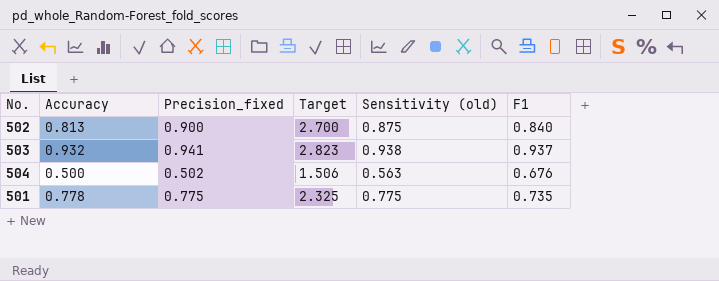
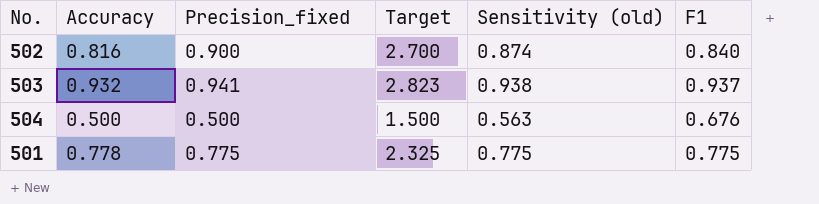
502 | Accuracy: 0.813 -> 0.816
502 | Sensitivity (old): 0.875 -> 0.874
504 | Precision_fixed: 0.502 -> 0.500
504 | Target: 1.506 -> 1.500
501 | F1: 0.735 -> 0.775

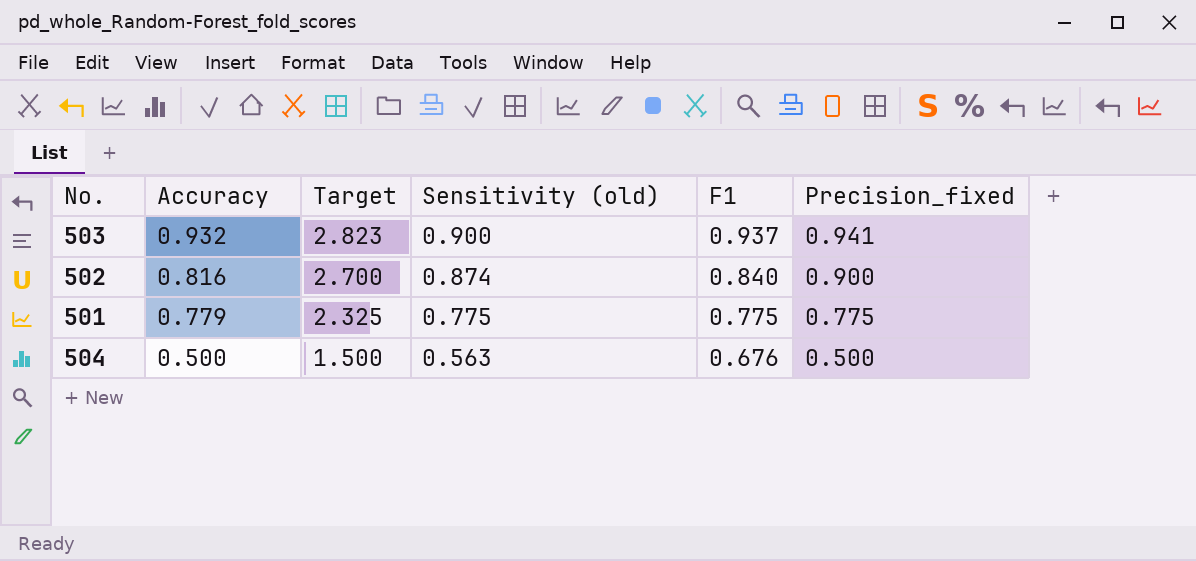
row order: none -> Accuracy descending
column Precision_fixed | position: 3 -> 6
503 | Sensitivity (old): 0.938 -> 0.900
501 | Accuracy: 0.778 -> 0.779

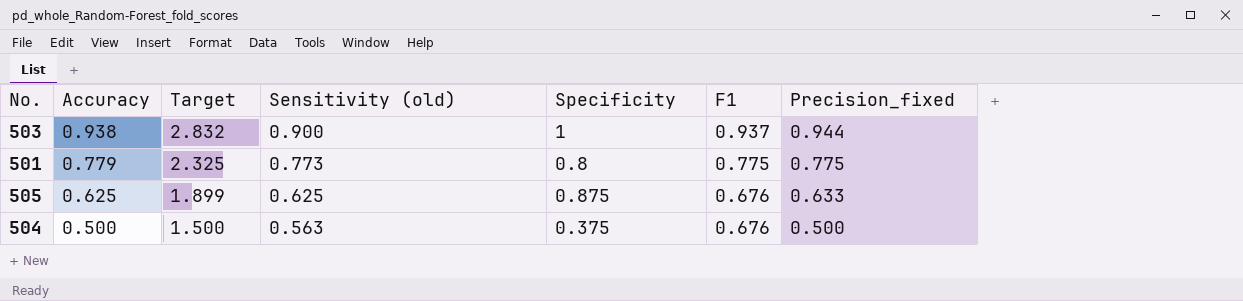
column Specificity | position: none -> 5
row 502: 0.816 | 2.700 | 0.874 | 0.840 | 0.900 -> none
503 | Accuracy: 0.932 -> 0.938
503 | Target: 2.823 -> 2.832
503 | Precision_fixed: 0.941 -> 0.944
501 | Sensitivity (old): 0.775 -> 0.773
row 505: none -> 0.625 | 1.899 | 0.625 | 0.875 | 0.676 | 0.633

